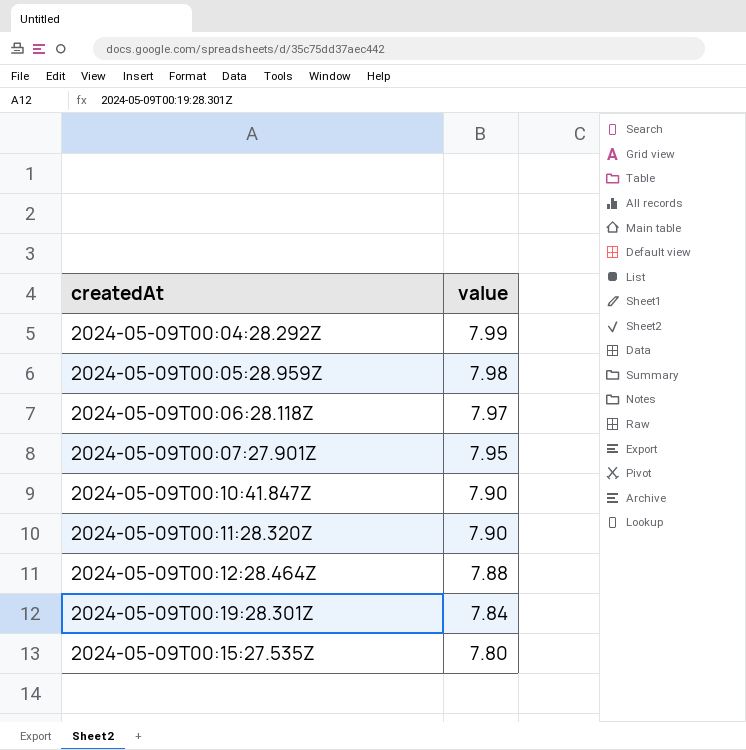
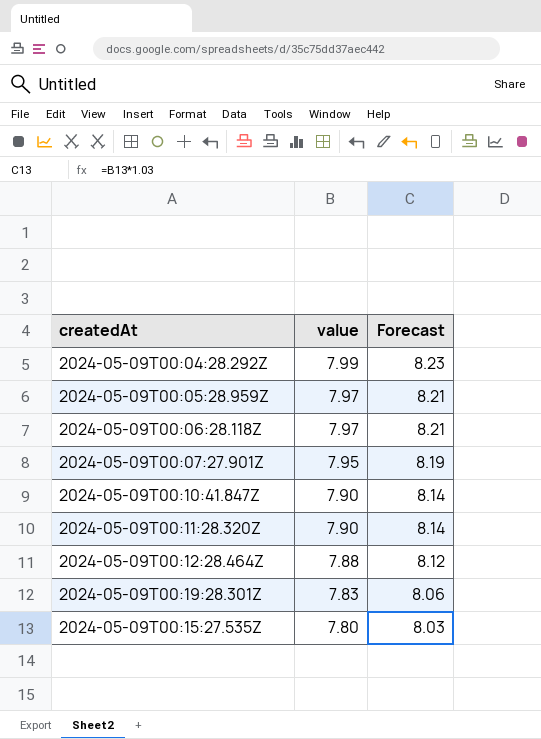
column Forecast | formula: none -> [value] * 1.03
2024-05-09T00:05:28.959Z | value: 7.98 -> 7.97
2024-05-09T00:19:28.301Z | value: 7.84 -> 7.83

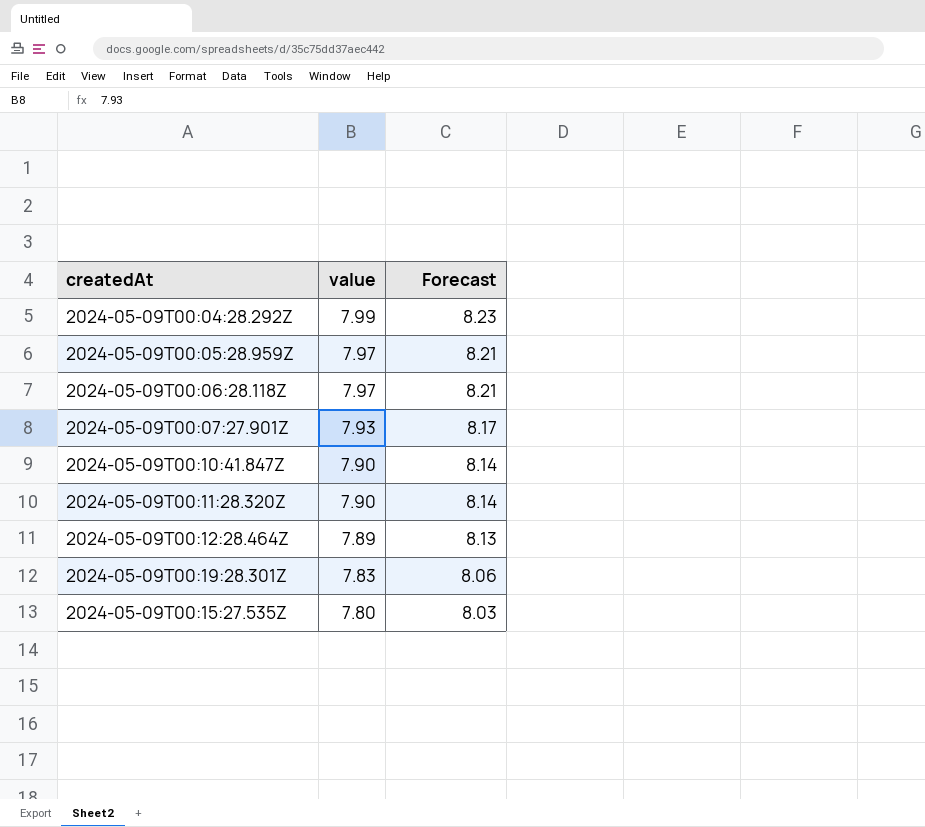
2024-05-09T00:07:27.901Z | value: 7.95 -> 7.93
2024-05-09T00:07:27.901Z | Forecast: 8.19 -> 8.17
2024-05-09T00:12:28.464Z | value: 7.88 -> 7.89
2024-05-09T00:12:28.464Z | Forecast: 8.12 -> 8.13

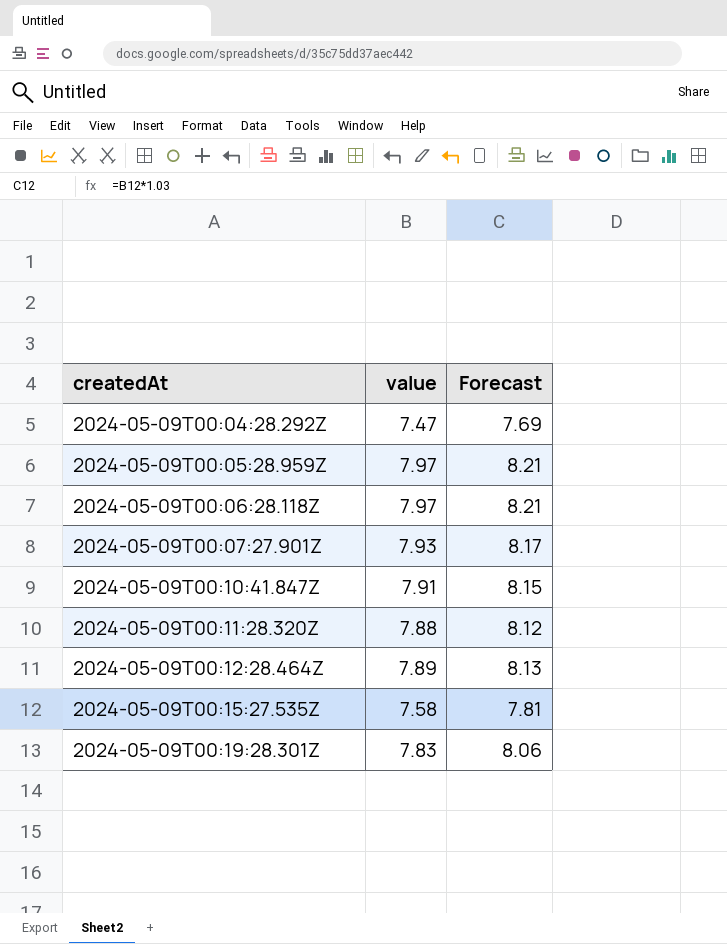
row order: value descending -> createdAt ascending
2024-05-09T00:04:28.292Z | value: 7.99 -> 7.47
2024-05-09T00:04:28.292Z | Forecast: 8.23 -> 7.69
2024-05-09T00:10:41.847Z | value: 7.90 -> 7.91
2024-05-09T00:10:41.847Z | Forecast: 8.14 -> 8.15
2024-05-09T00:11:28.320Z | value: 7.90 -> 7.88
2024-05-09T00:11:28.320Z | Forecast: 8.14 -> 8.12
2024-05-09T00:15:27.535Z | value: 7.80 -> 7.58
2024-05-09T00:15:27.535Z | Forecast: 8.03 -> 7.81

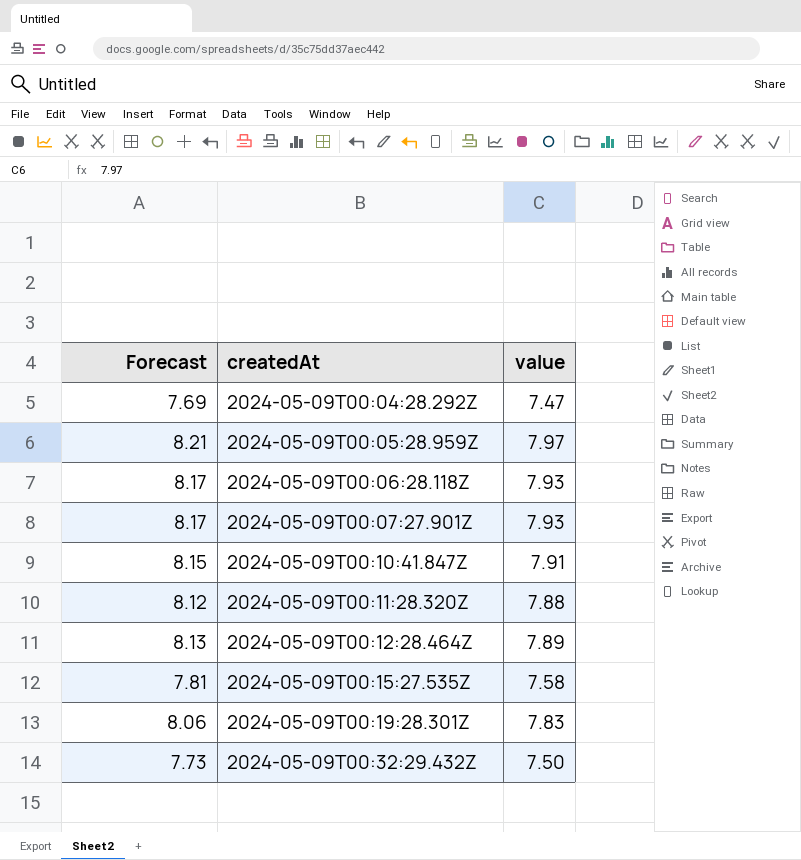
column Forecast | position: 3 -> 1
2024-05-09T00:06:28.118Z | Forecast: 8.21 -> 8.17
2024-05-09T00:06:28.118Z | value: 7.97 -> 7.93
row 2024-05-09T00:32:29.432Z: none -> 7.73 | 7.50

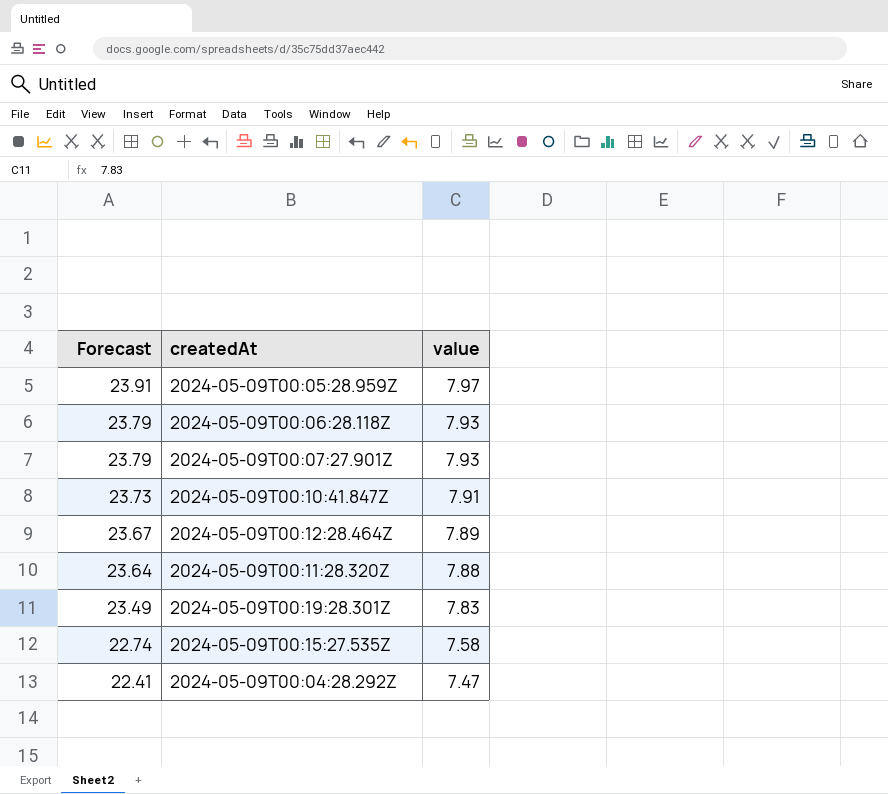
row order: createdAt ascending -> Forecast descending
column Forecast | formula: [value] * 1.03 -> [value] * 3
row 2024-05-09T00:32:29.432Z: 7.73 | 7.50 -> none

